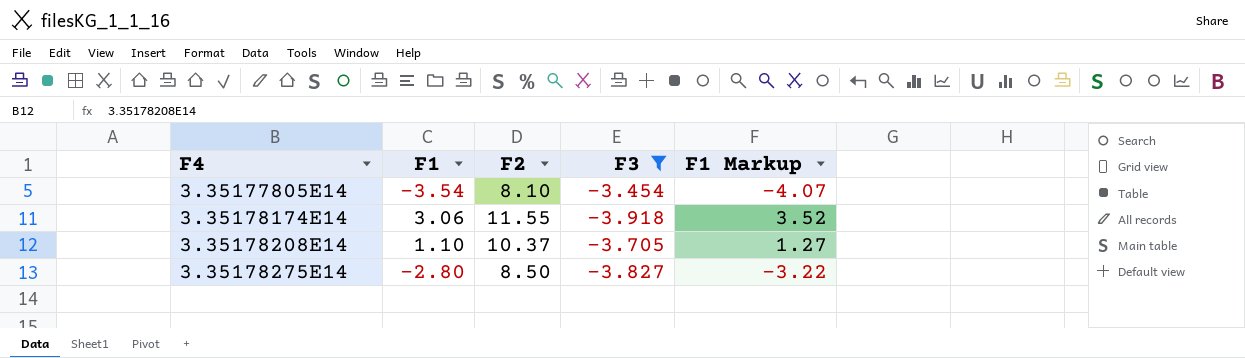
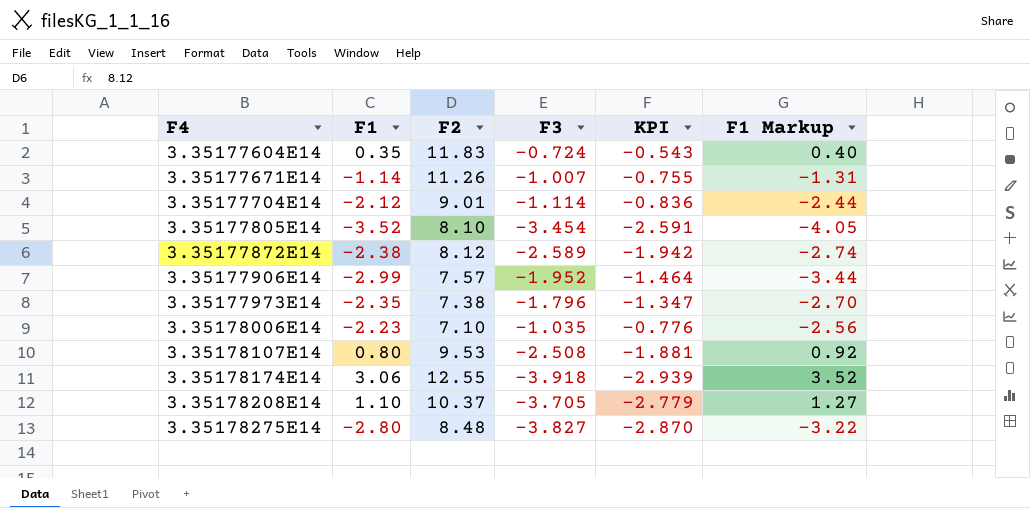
filter: F3 <= -3.454 -> none
column KPI | formula: none -> [F3] * 0.75
3.35177805E14 | F1: -3.54 -> -3.52
3.35177805E14 | F1 Markup: -4.07 -> -4.05
3.35178174E14 | F2: 11.55 -> 12.55
3.35178275E14 | F2: 8.50 -> 8.48

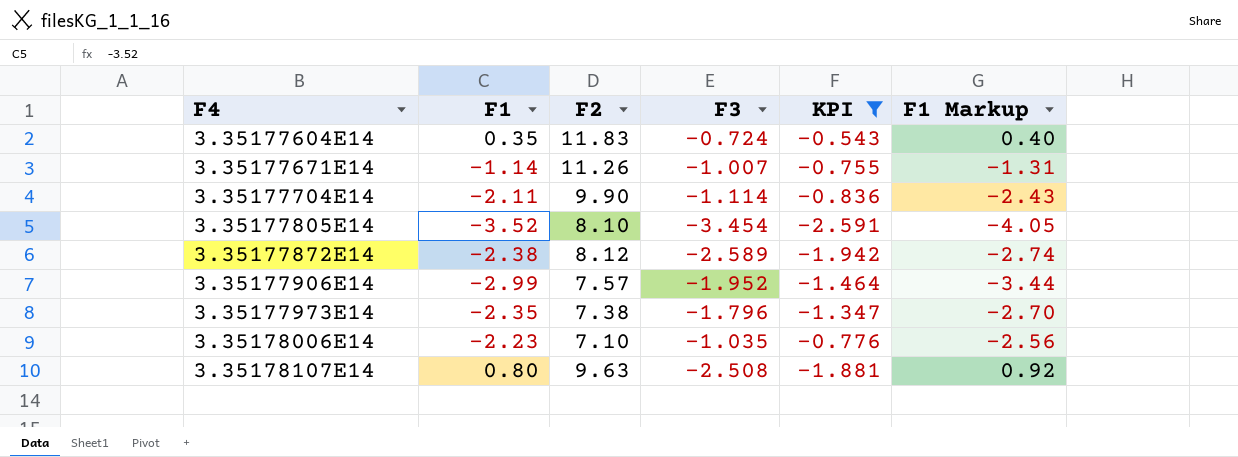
filter: none -> KPI >= -2.591
3.35177704E14 | F1: -2.12 -> -2.11
3.35177704E14 | F2: 9.01 -> 9.90
3.35177704E14 | F1 Markup: -2.44 -> -2.43
3.35178107E14 | F2: 9.53 -> 9.63

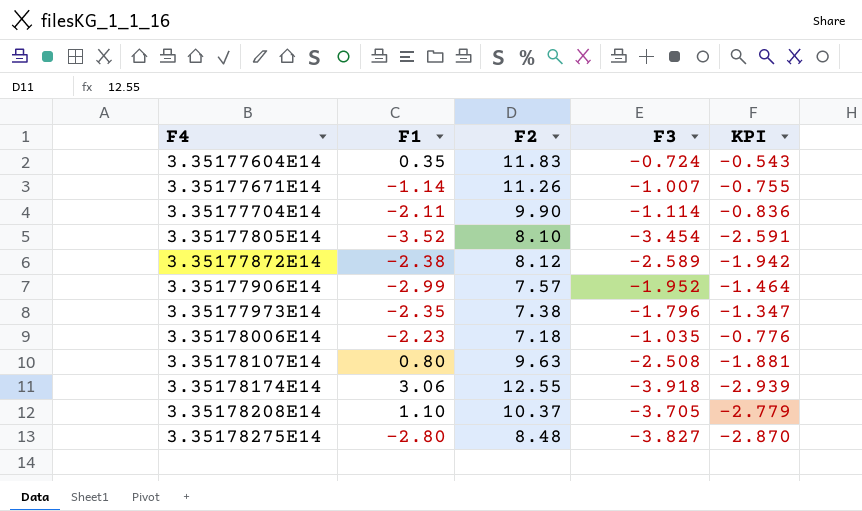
filter: KPI >= -2.591 -> none
column F1 Markup | formula: [F1] * 1.15 -> none
3.35178006E14 | F2: 7.10 -> 7.18

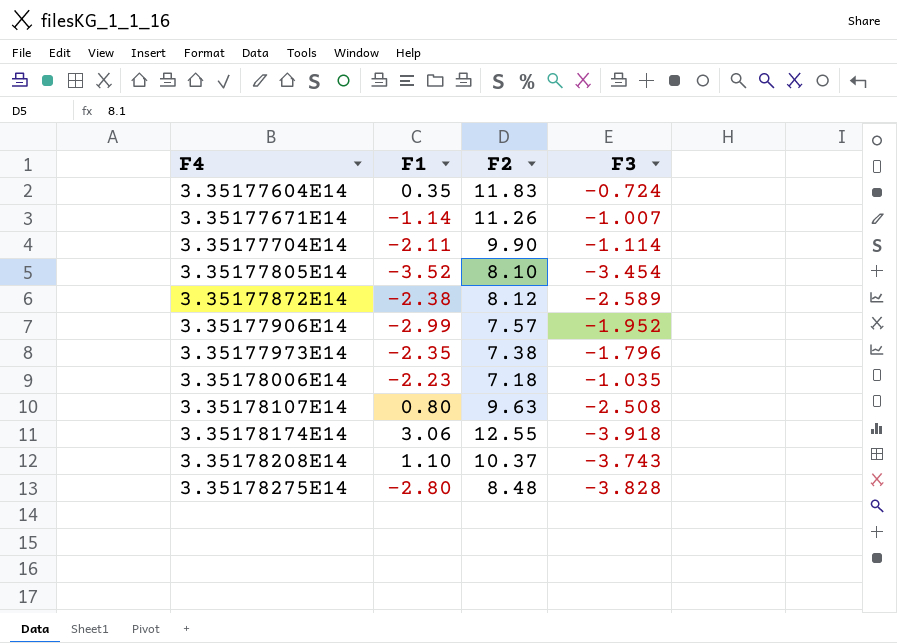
column KPI | formula: [F3] * 0.75 -> none
3.35178208E14 | F3: -3.705 -> -3.743
3.35178275E14 | F3: -3.827 -> -3.828

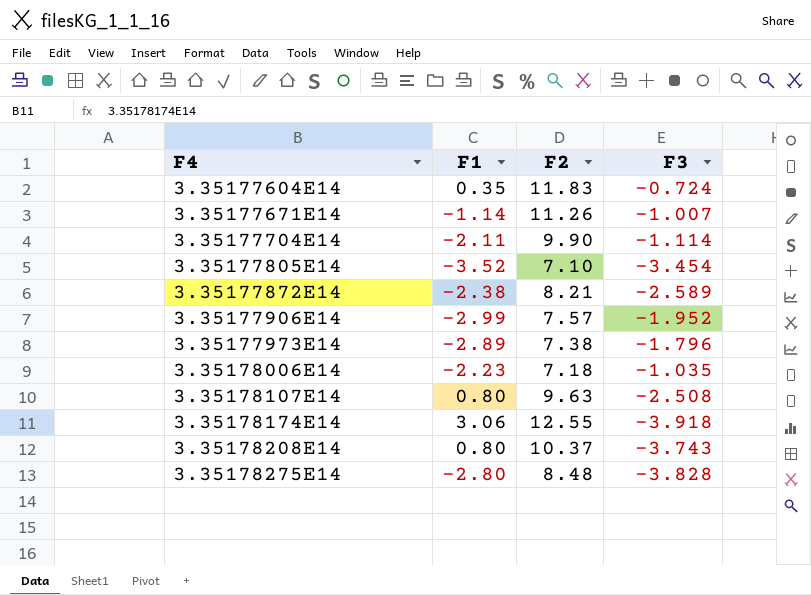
3.35177805E14 | F2: 8.10 -> 7.10
3.35177872E14 | F2: 8.12 -> 8.21
3.35177973E14 | F1: -2.35 -> -2.89
3.35178208E14 | F1: 1.10 -> 0.80

